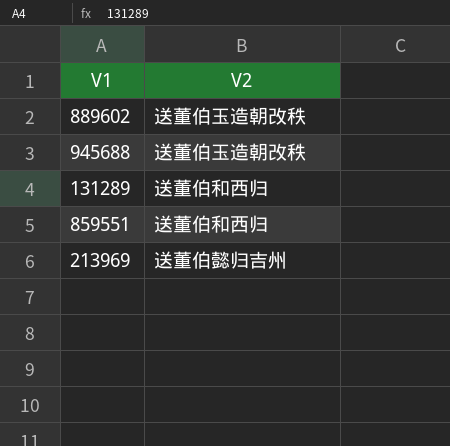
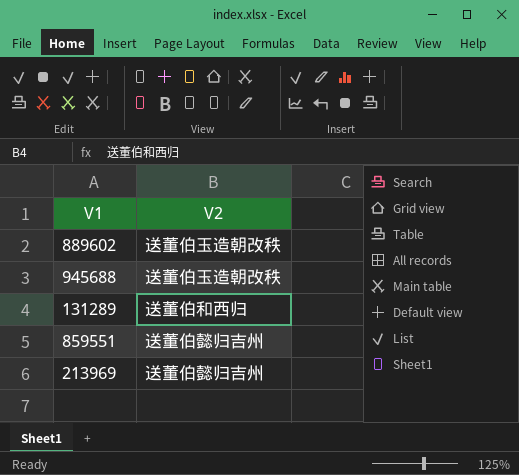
859551 | V2: 送董伯和西归 -> 送董伯懿归吉州

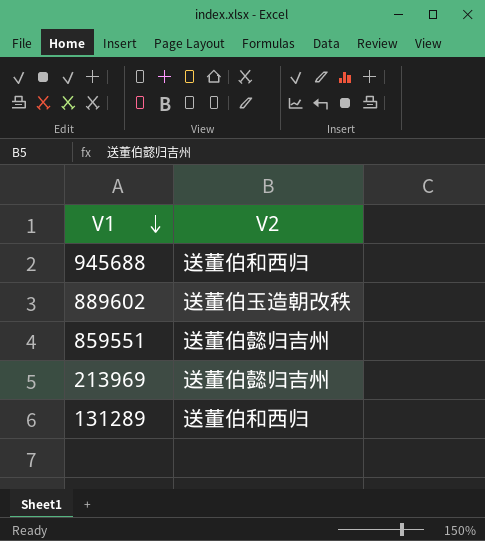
row order: none -> V1 descending
945688 | V2: 送董伯玉造朝改秩 -> 送董伯和西归

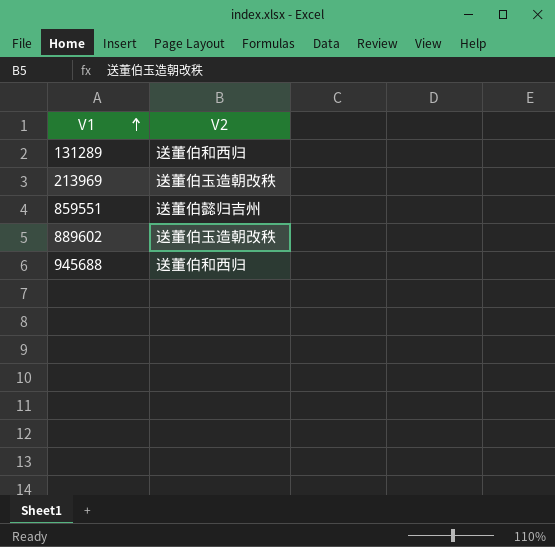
row order: V1 descending -> V1 ascending
213969 | V2: 送董伯懿归吉州 -> 送董伯玉造朝改秩

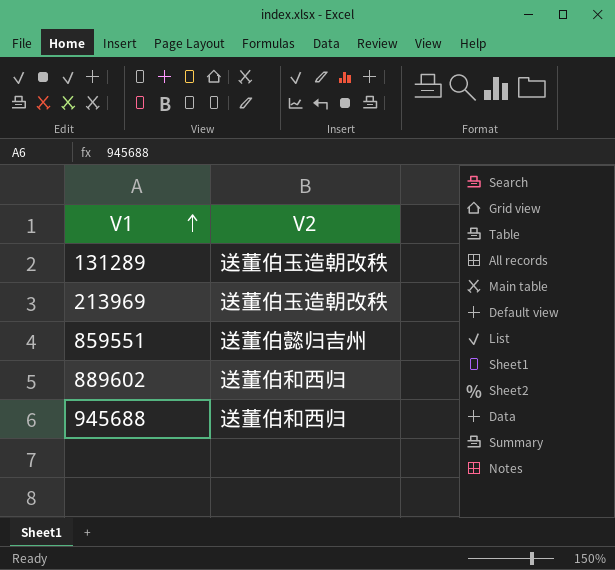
131289 | V2: 送董伯和西归 -> 送董伯玉造朝改秩
889602 | V2: 送董伯玉造朝改秩 -> 送董伯和西归

